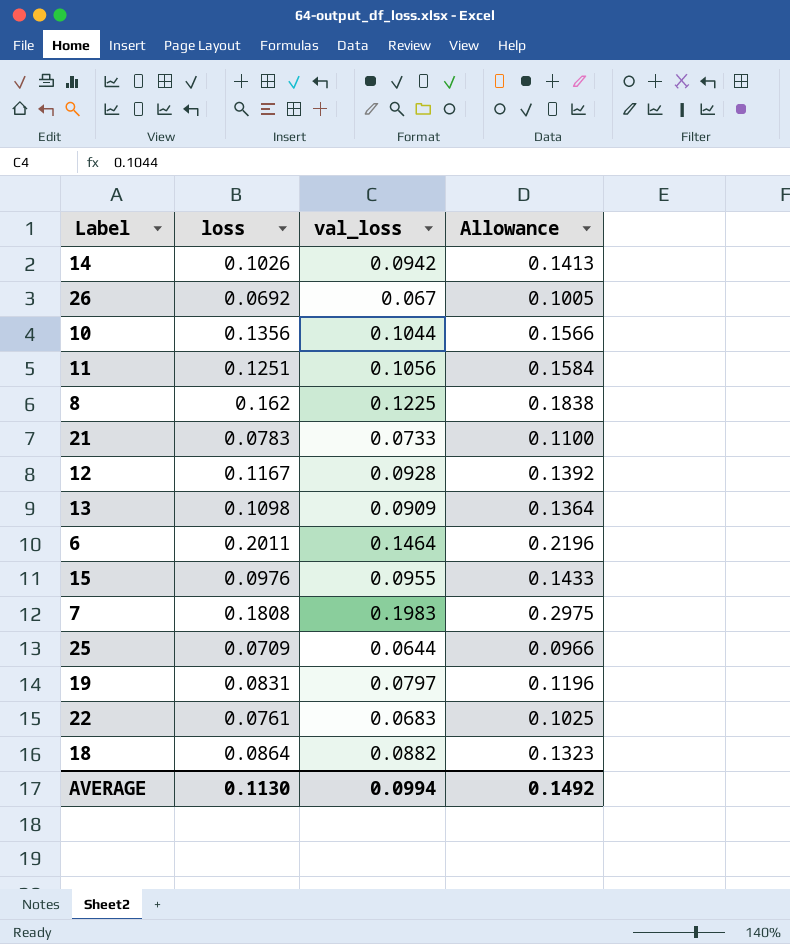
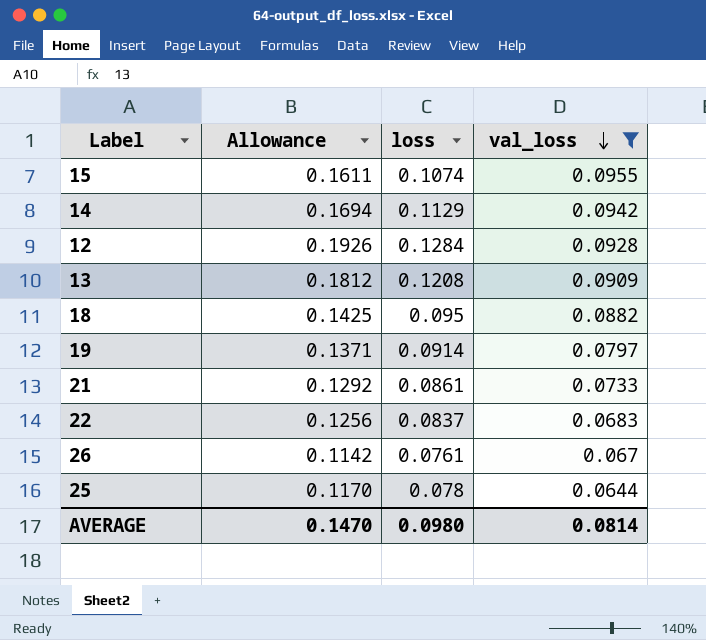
filter: none -> val_loss <= 0.0955
row order: none -> val_loss descending
column Allowance | formula: [val_loss] * 1.5 -> [loss] * 1.5
column Allowance | position: 4 -> 2
15 | loss: 0.0976 -> 0.1074
14 | loss: 0.1026 -> 0.1129
12 | loss: 0.1167 -> 0.1284
13 | loss: 0.1098 -> 0.1208
18 | loss: 0.0864 -> 0.095
19 | loss: 0.0831 -> 0.0914
21 | loss: 0.0783 -> 0.0861
22 | loss: 0.0761 -> 0.0837
26 | loss: 0.0692 -> 0.0761
25 | loss: 0.0709 -> 0.078
AVERAGE | Allowance: 0.1492 -> 0.1470
AVERAGE | loss: 0.1130 -> 0.0980
AVERAGE | val_loss: 0.0994 -> 0.0814

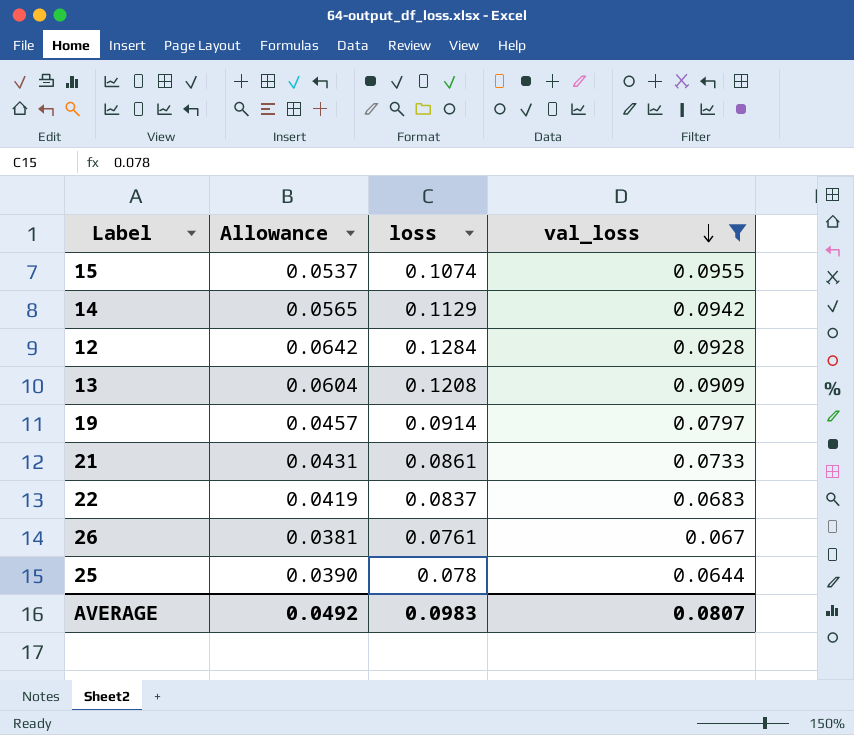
column Allowance | formula: [loss] * 1.5 -> [loss] * 0.5
row 18: 0.1425 | 0.095 | 0.0882 -> none
AVERAGE | Allowance: 0.1470 -> 0.0492
AVERAGE | loss: 0.0980 -> 0.0983
AVERAGE | val_loss: 0.0814 -> 0.0807

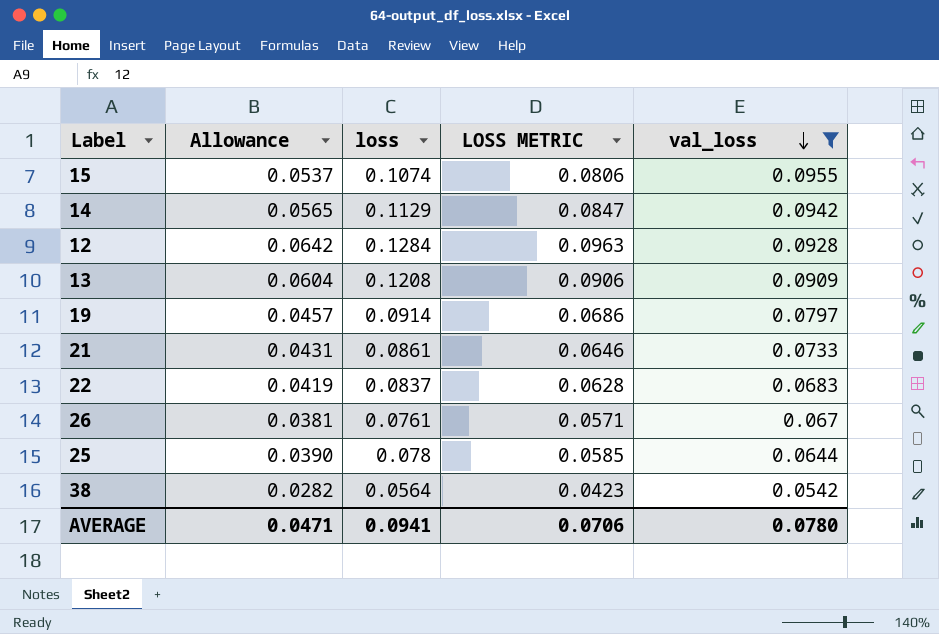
column LOSS METRIC | formula: none -> [loss] * 0.75
row 38: none -> 0.0282 | 0.0564 | 0.0423 | 0.0542
AVERAGE | Allowance: 0.0492 -> 0.0471
AVERAGE | loss: 0.0983 -> 0.0941
AVERAGE | val_loss: 0.0807 -> 0.0780

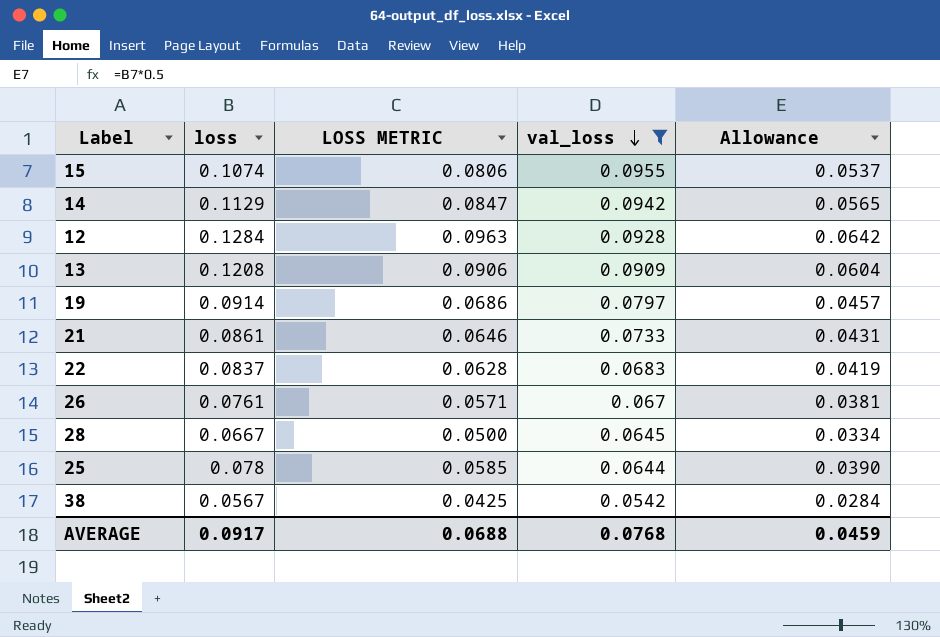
column Allowance | position: 2 -> 5
row 28: none -> 0.0667 | 0.0500 | 0.0645 | 0.0334
38 | loss: 0.0564 -> 0.0567
38 | LOSS METRIC: 0.0423 -> 0.0425
38 | Allowance: 0.0282 -> 0.0284
AVERAGE | loss: 0.0941 -> 0.0917
AVERAGE | LOSS METRIC: 0.0706 -> 0.0688
AVERAGE | val_loss: 0.0780 -> 0.0768
AVERAGE | Allowance: 0.0471 -> 0.0459

